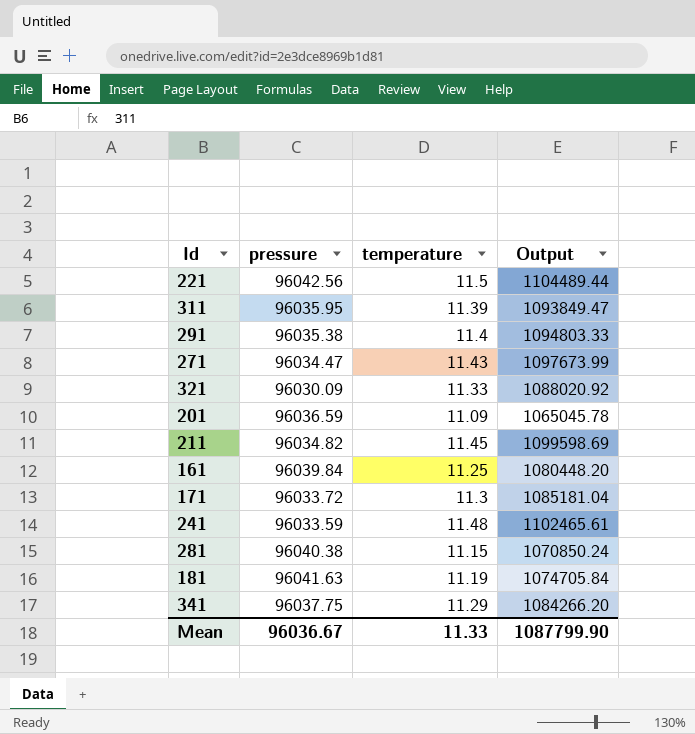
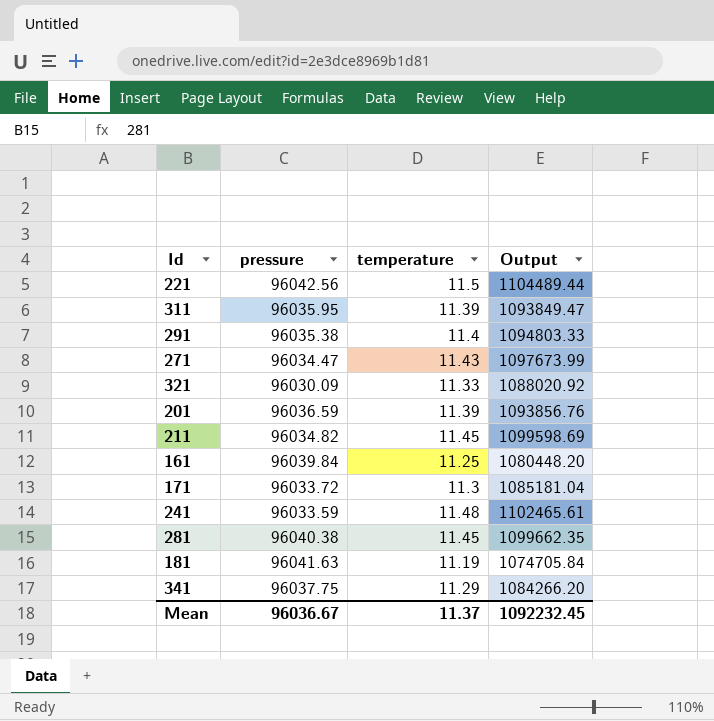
201 | temperature: 11.09 -> 11.39
201 | Output: 1065045.78 -> 1093856.76
281 | temperature: 11.15 -> 11.45
281 | Output: 1070850.24 -> 1099662.35
Mean | temperature: 11.33 -> 11.37
Mean | Output: 1087799.90 -> 1092232.45

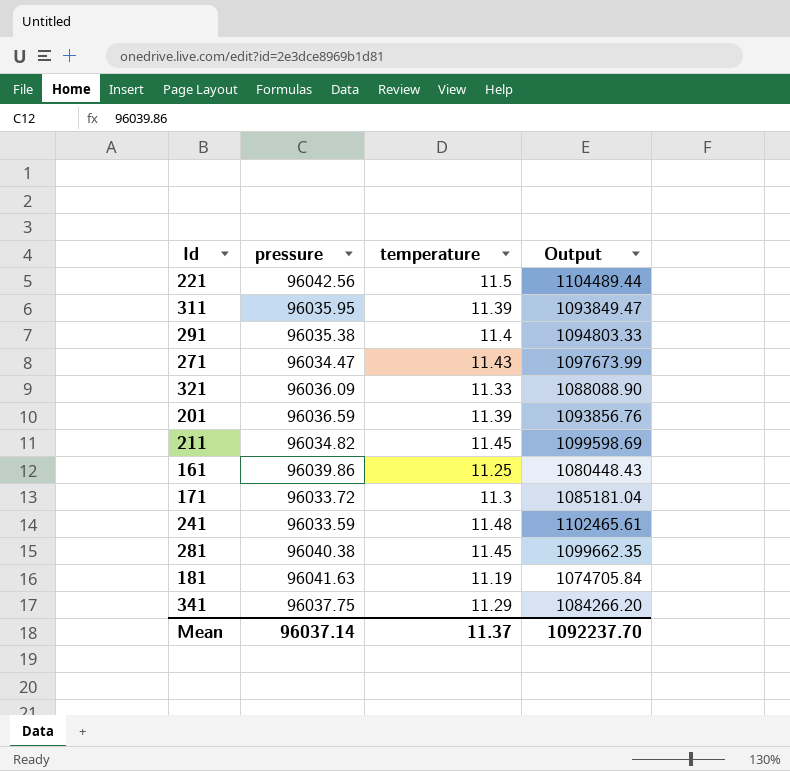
321 | pressure: 96030.09 -> 96036.09
321 | Output: 1088020.92 -> 1088088.90
161 | pressure: 96039.84 -> 96039.86
161 | Output: 1080448.20 -> 1080448.43
Mean | pressure: 96036.67 -> 96037.14
Mean | Output: 1092232.45 -> 1092237.70

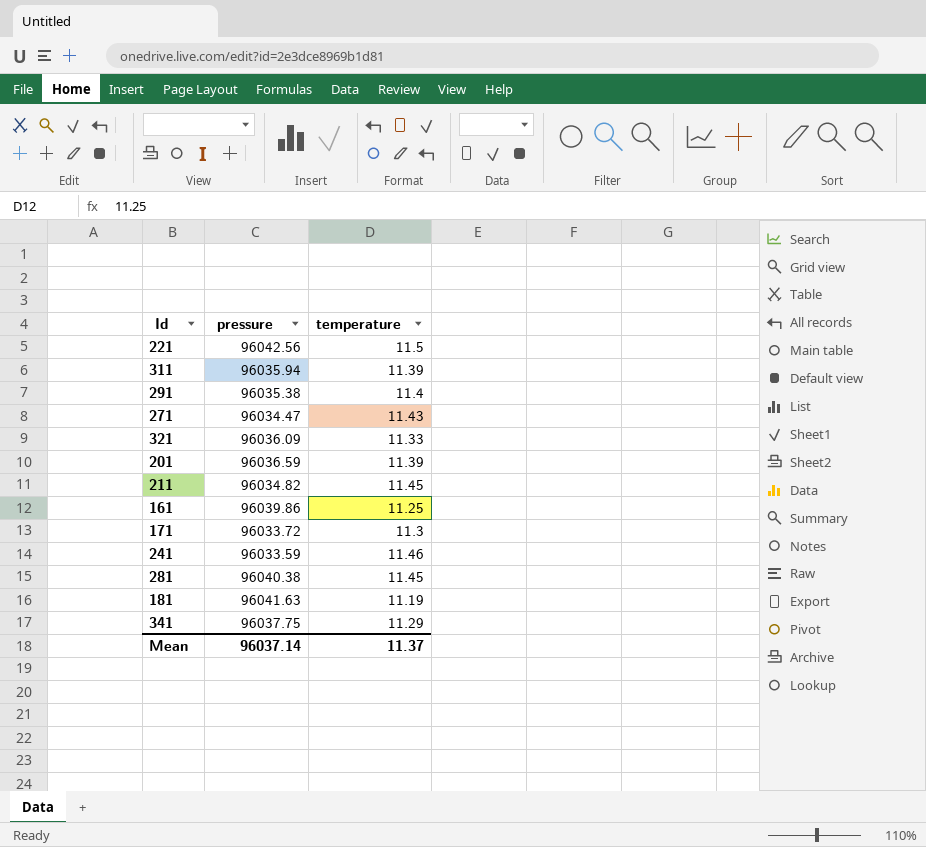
column Output | formula: [pressure] * [temperature] -> none
311 | pressure: 96035.95 -> 96035.94
241 | temperature: 11.48 -> 11.46

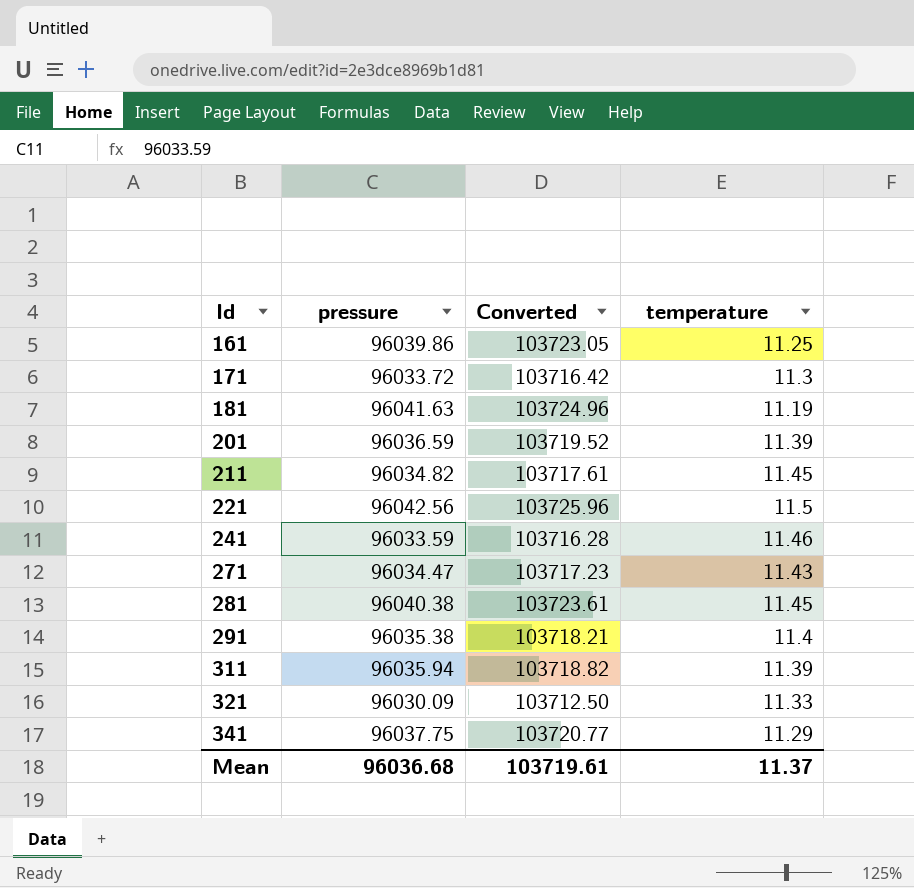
row order: none -> Id ascending
column Converted | formula: none -> [pressure] * 1.08
321 | pressure: 96036.09 -> 96030.09
Mean | pressure: 96037.14 -> 96036.68

